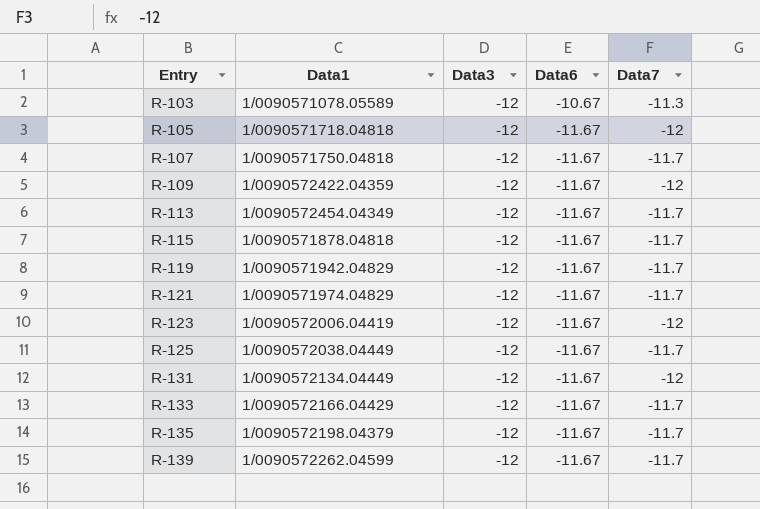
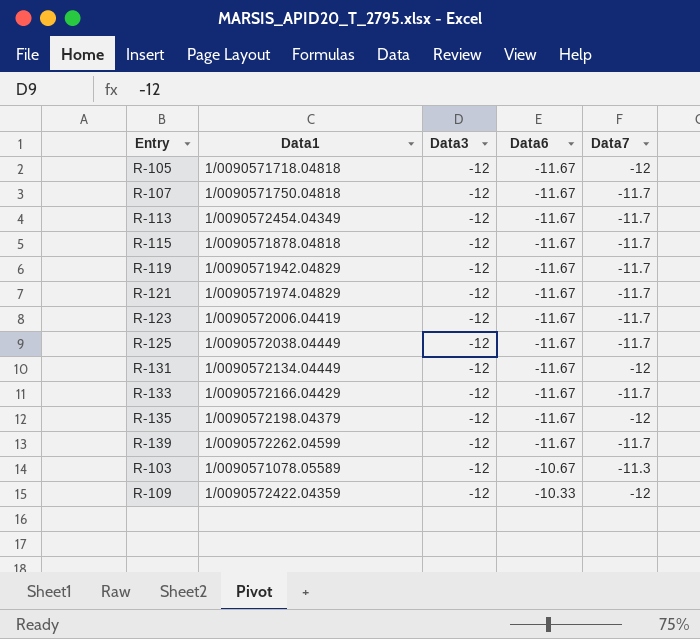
row order: Entry ascending -> Data6 ascending
R-123 | Data7: -12 -> -11.7
R-135 | Data7: -11.7 -> -12
R-109 | Data6: -11.67 -> -10.33

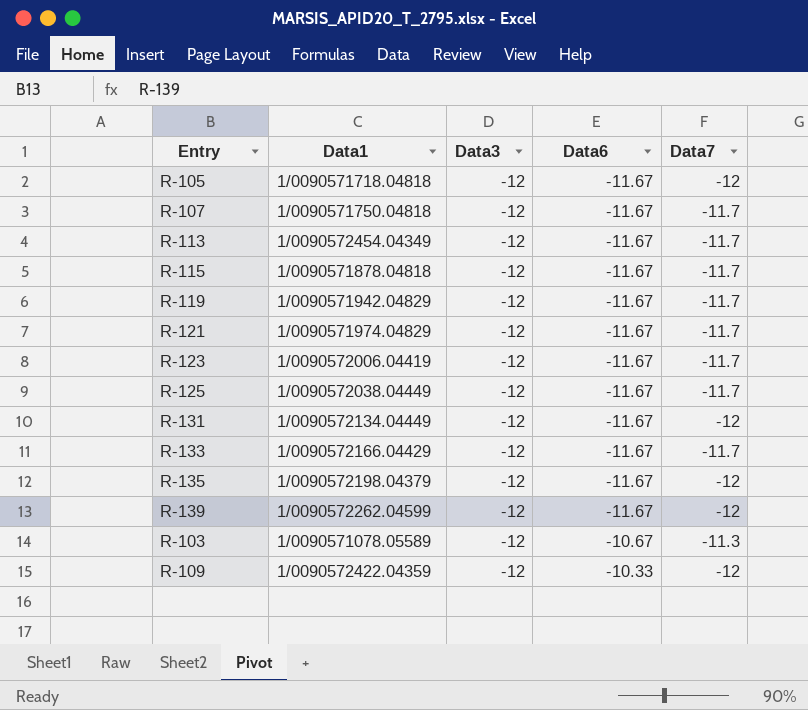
R-139 | Data7: -11.7 -> -12

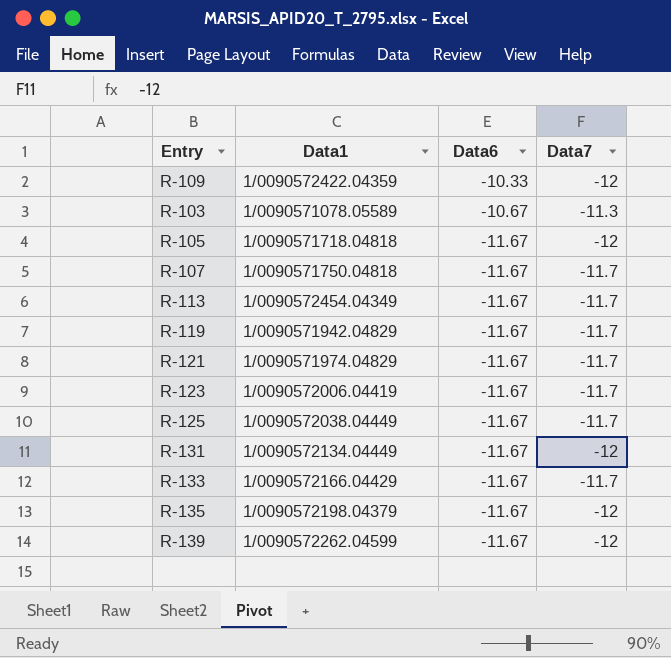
row order: Data6 ascending -> Data6 descending
column Data3 | position: 3 -> none
row R-115: 1/0090571878.04818 | -12 | -11.67 | -11.7 -> none

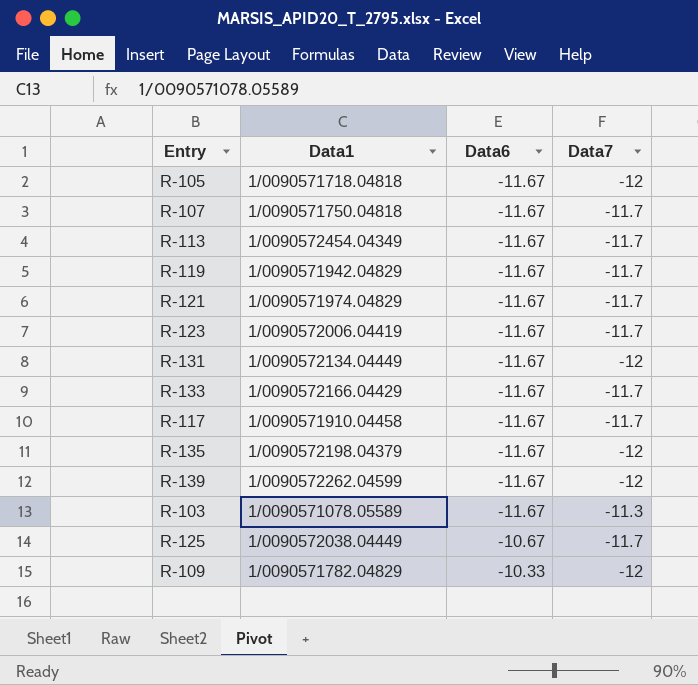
row order: Data6 descending -> Data6 ascending
row R-117: none -> 1/0090571910.04458 | -11.67 | -11.7
R-103 | Data6: -10.67 -> -11.67
R-125 | Data6: -11.67 -> -10.67
R-109 | Data1: 1/0090572422.04359 -> 1/0090571782.04829

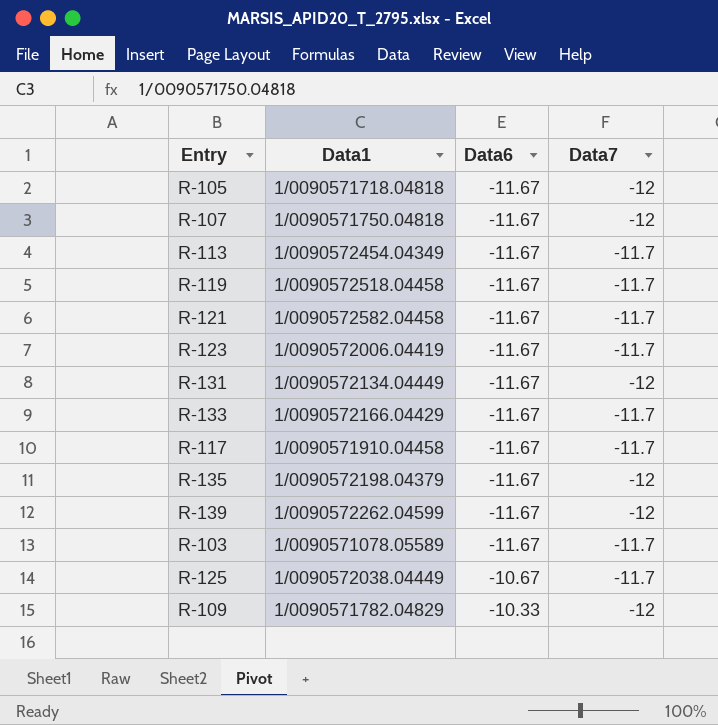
R-107 | Data7: -11.7 -> -12
R-119 | Data1: 1/0090571942.04829 -> 1/0090572518.04458
R-121 | Data1: 1/0090571974.04829 -> 1/0090572582.04458
R-103 | Data7: -11.3 -> -11.7

